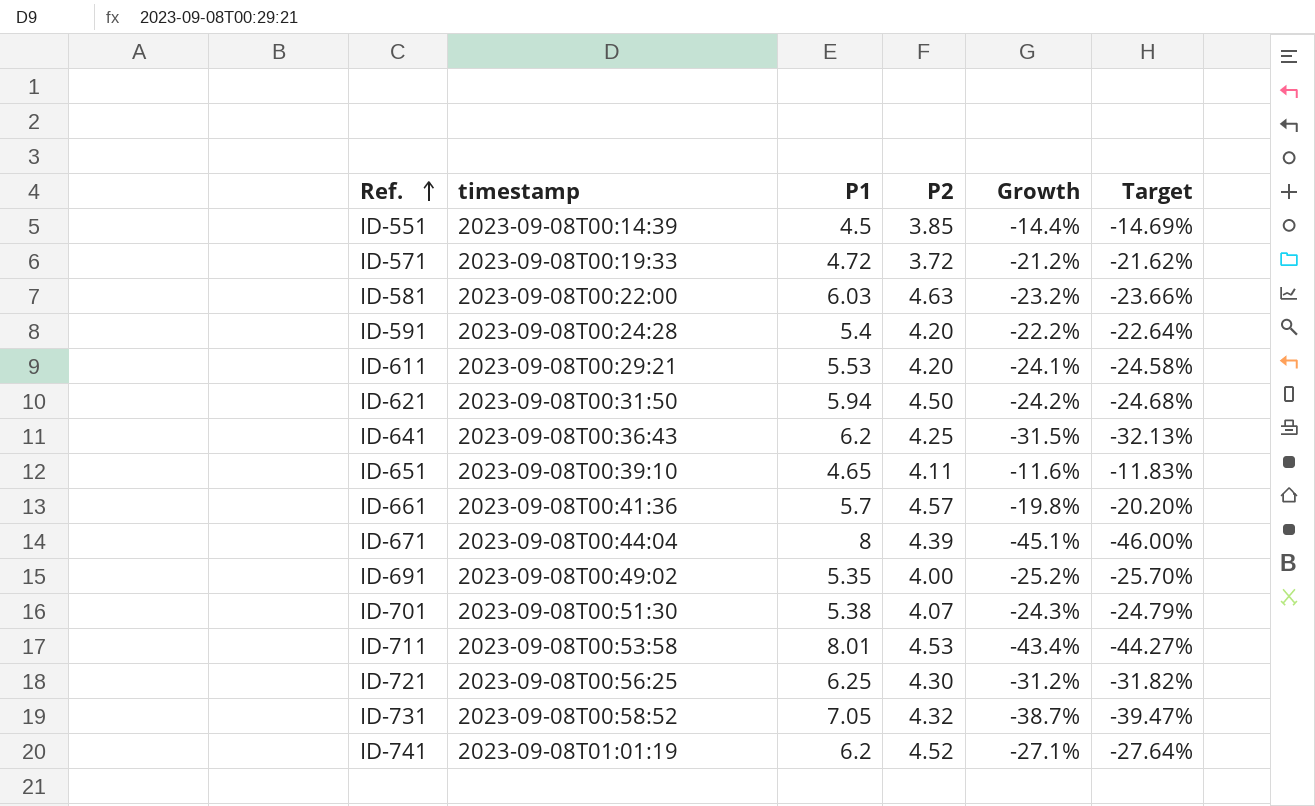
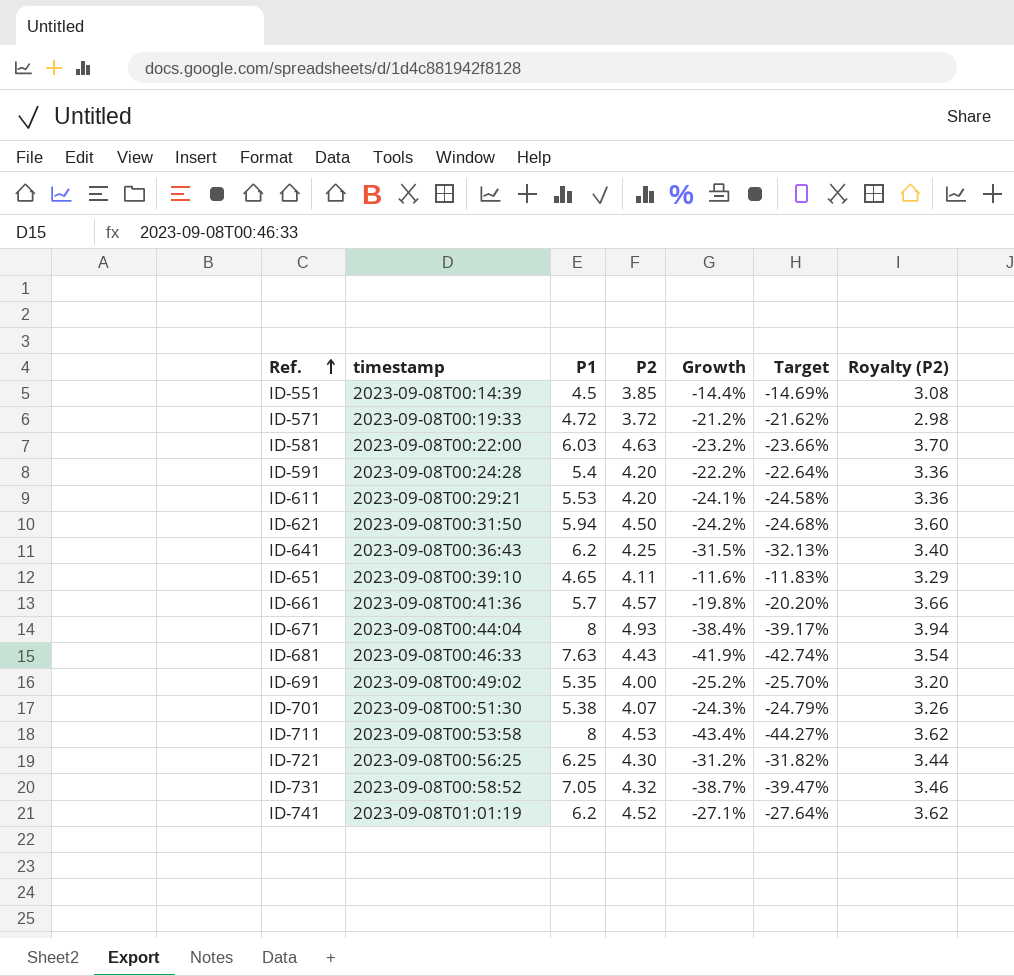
column Royalty (P2) | formula: none -> [P2] * 0.8
ID-671 | P2: 4.39 -> 4.93
ID-671 | Growth: -45.1% -> -38.4%
ID-671 | Target: -46.00% -> -39.17%
row ID-681: none -> 2023-09-08T00:46:33 | 7.63 | 4.43 | -41.9% | -42.74% | 3.54
ID-711 | P1: 8.01 -> 8

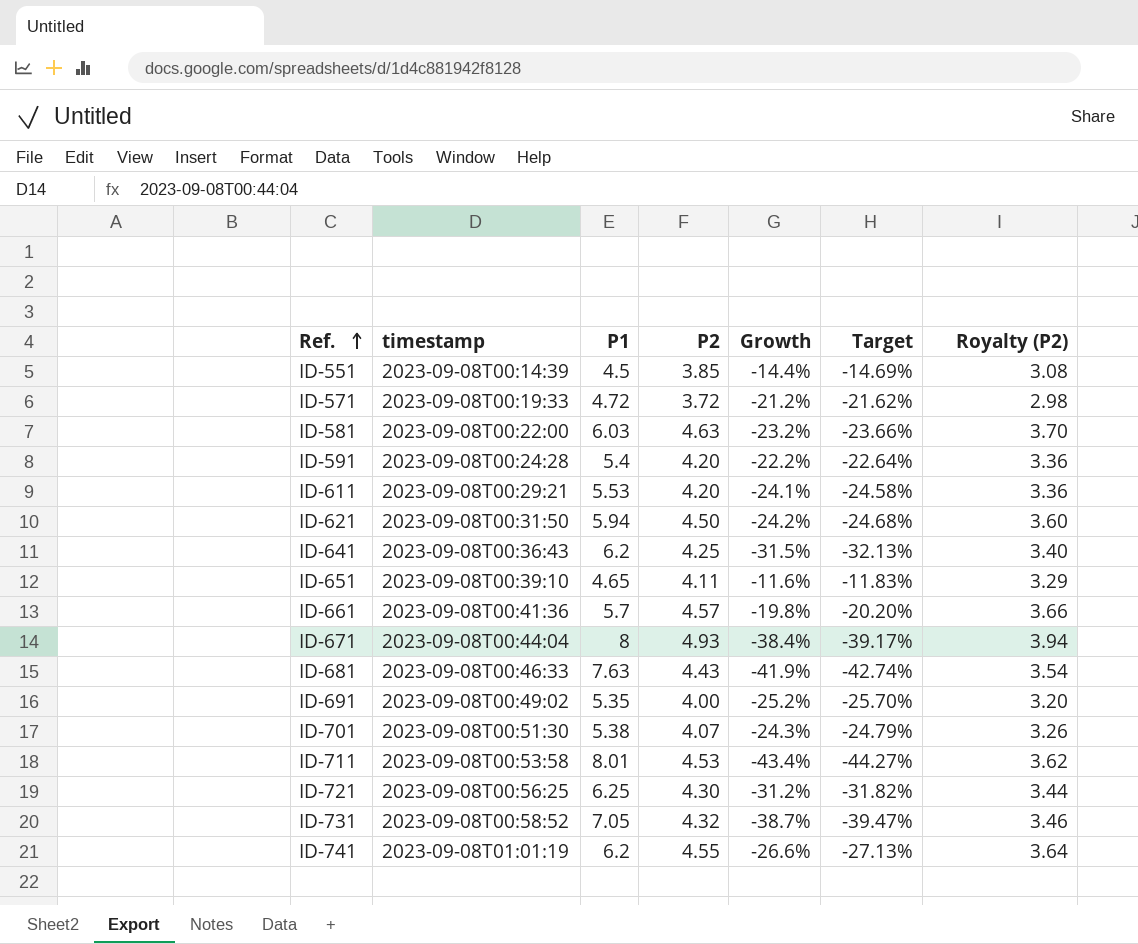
ID-711 | P1: 8 -> 8.01
ID-741 | P2: 4.52 -> 4.55
ID-741 | Growth: -27.1% -> -26.6%
ID-741 | Target: -27.64% -> -27.13%
ID-741 | Royalty (P2): 3.62 -> 3.64

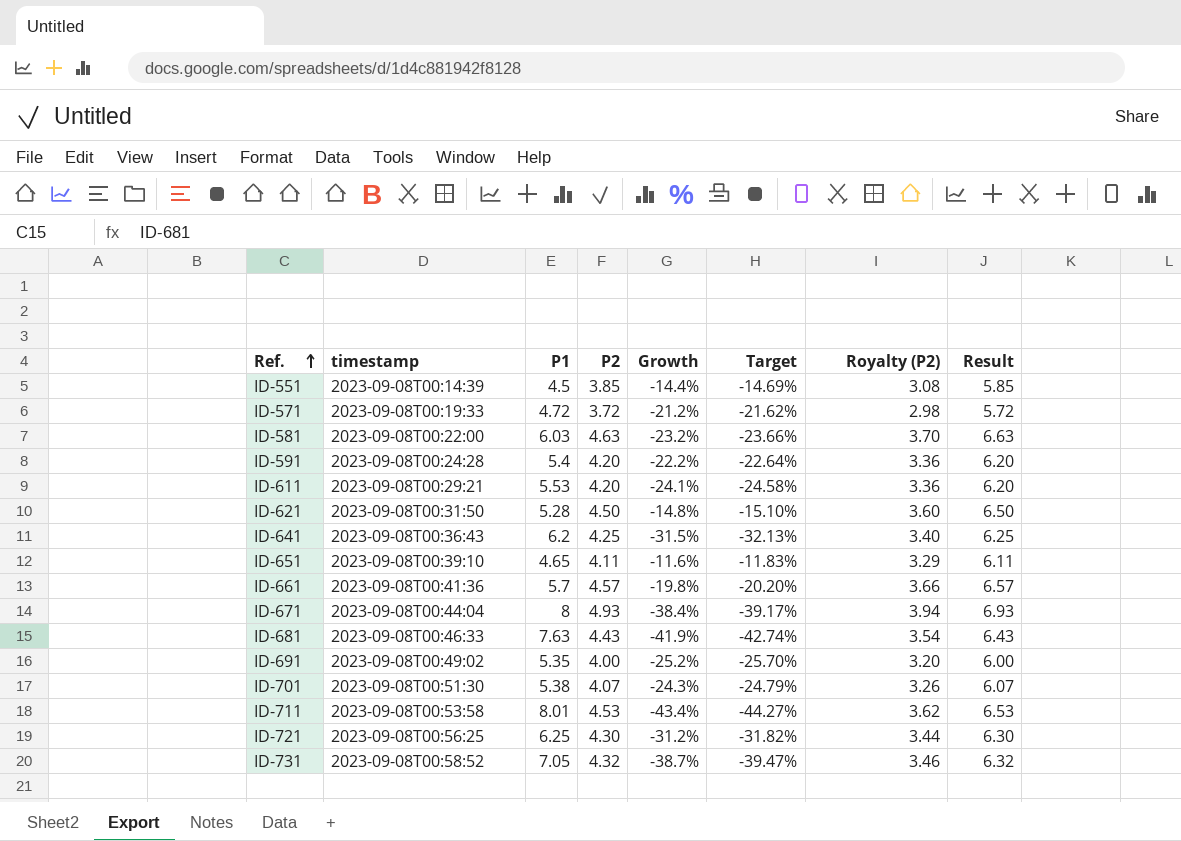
column Result | formula: none -> [P2] + 2
row ID-741: 2023-09-08T01:01:19 | 6.2 | 4.55 | -26.6% | -27.13% | 3.64 -> none
ID-621 | P1: 5.94 -> 5.28
ID-621 | Growth: -24.2% -> -14.8%
ID-621 | Target: -24.68% -> -15.10%

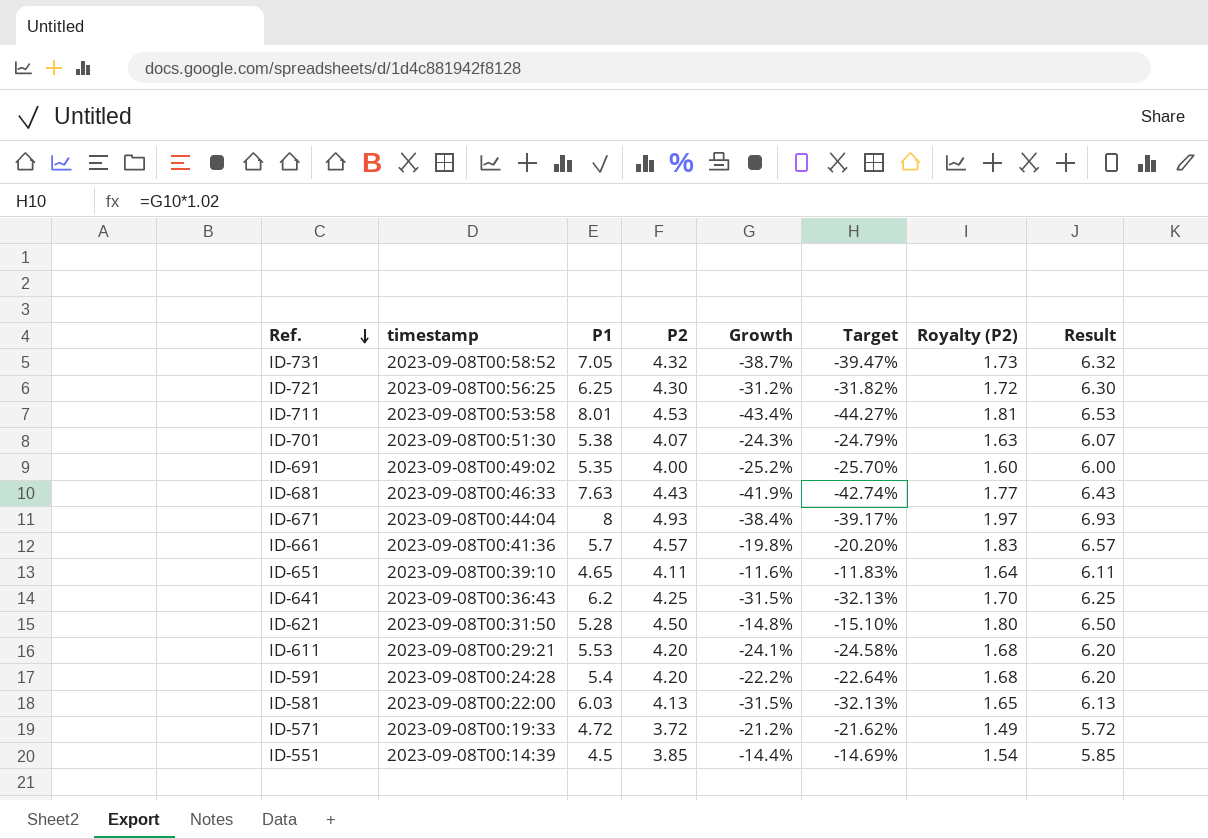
row order: Ref. ascending -> Ref. descending
column Royalty (P2) | formula: [P2] * 0.8 -> [P2] * 0.4
ID-581 | P2: 4.63 -> 4.13
ID-581 | Growth: -23.2% -> -31.5%
ID-581 | Target: -23.66% -> -32.13%
ID-581 | Result: 6.63 -> 6.13

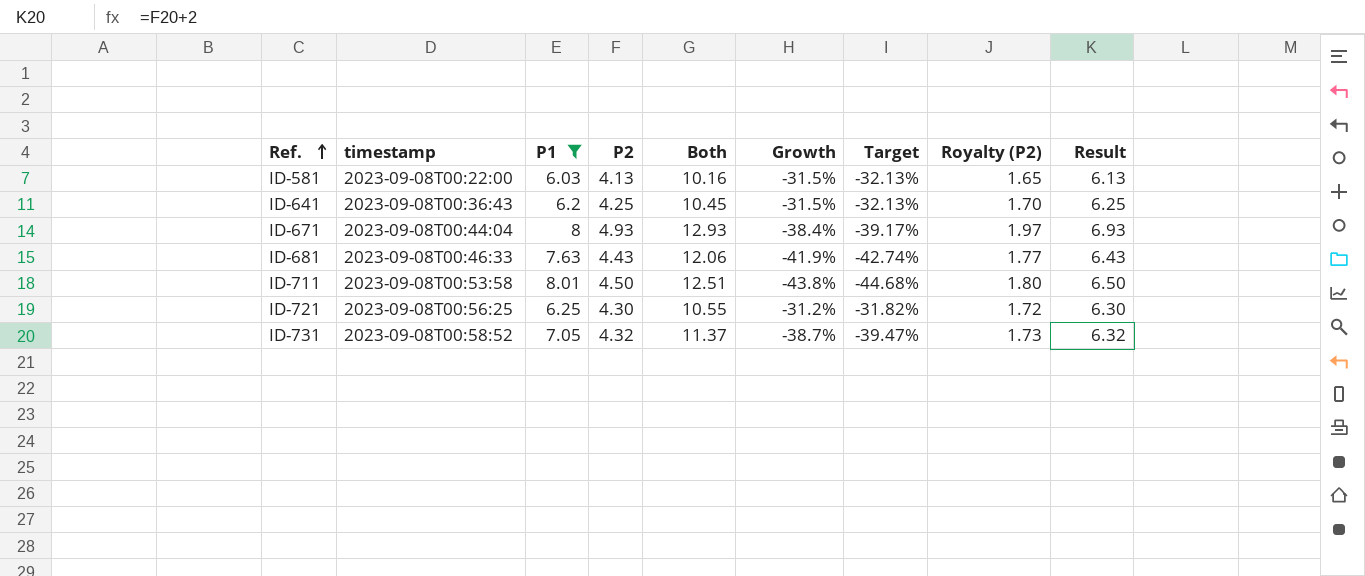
filter: none -> P1 >= 6.03
row order: Ref. descending -> Ref. ascending
column Both | formula: none -> [P1] + [P2]
ID-711 | P2: 4.53 -> 4.50
ID-711 | Growth: -43.4% -> -43.8%
ID-711 | Target: -44.27% -> -44.68%
ID-711 | Royalty (P2): 1.81 -> 1.80
ID-711 | Result: 6.53 -> 6.50

